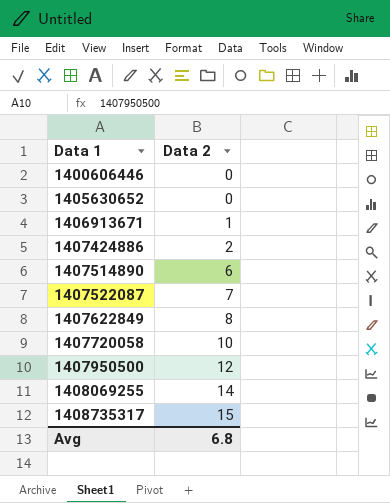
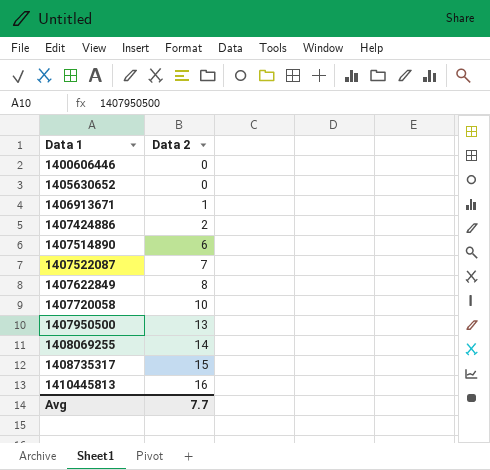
1407950500 | Data 2: 12 -> 13
row 1410445813: none -> 16
Avg | Data 2: 6.8 -> 7.7

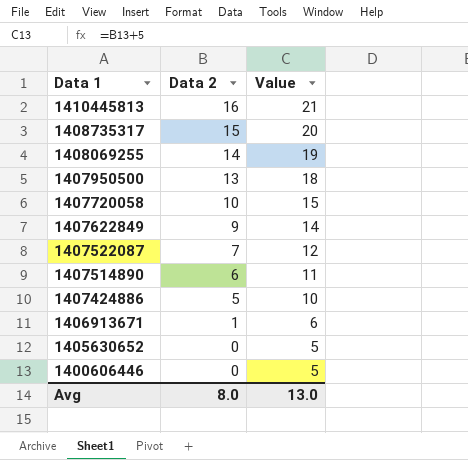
row order: Data 1 ascending -> Data 1 descending
column Value | formula: none -> [Data 2] + 5
1407622849 | Data 2: 8 -> 9
1407424886 | Data 2: 2 -> 5
Avg | Data 2: 7.7 -> 8.0

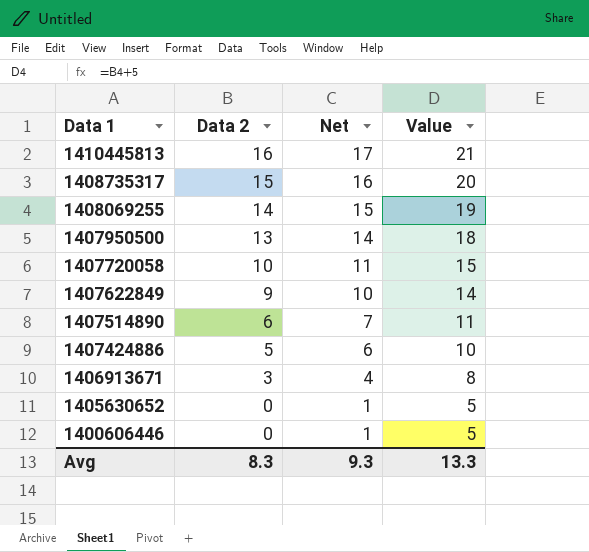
column Net | formula: none -> [Data 2] + 1
row 1407522087: 7 | 12 -> none
1406913671 | Data 2: 1 -> 3
1406913671 | Value: 6 -> 8
Avg | Data 2: 8.0 -> 8.3
Avg | Value: 13.0 -> 13.3

